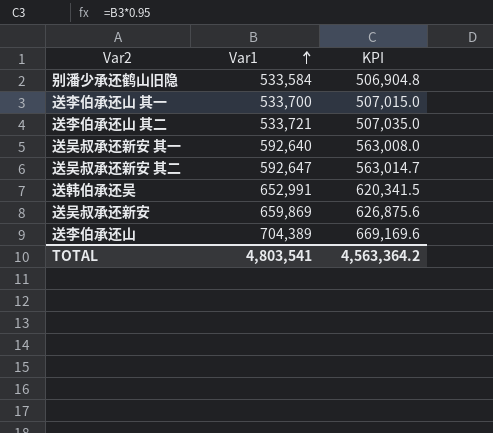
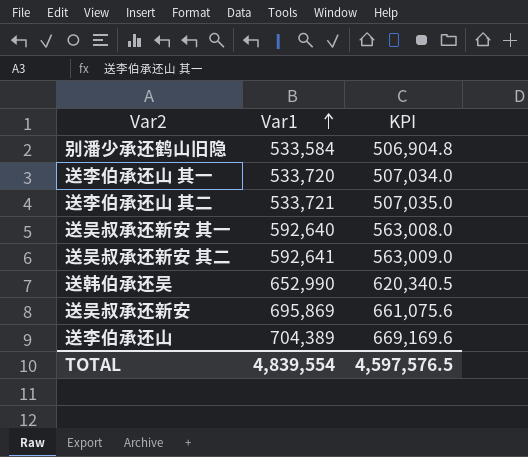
送李伯承还山 其一 | Var1: 533,700 -> 533,720
送李伯承还山 其一 | KPI: 507,015.0 -> 507,034.0
送吴叔承还新安 其二 | Var1: 592,647 -> 592,641
送吴叔承还新安 其二 | KPI: 563,014.7 -> 563,009.0
送韩伯承还吴 | Var1: 652,991 -> 652,990
送韩伯承还吴 | KPI: 620,341.5 -> 620,340.5
送吴叔承还新安 | Var1: 659,869 -> 695,869
送吴叔承还新安 | KPI: 626,875.6 -> 661,075.6
TOTAL | Var1: 4,803,541 -> 4,839,554
TOTAL | KPI: 4,563,364.2 -> 4,597,576.5

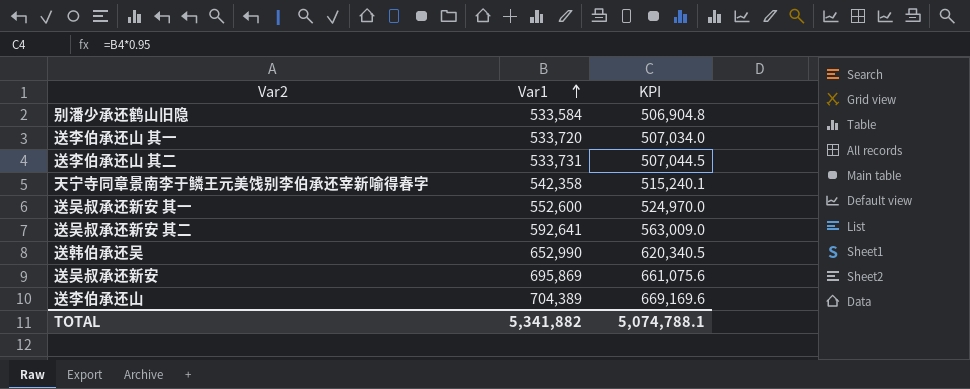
送李伯承还山 其二 | Var1: 533,721 -> 533,731
送李伯承还山 其二 | KPI: 507,035.0 -> 507,044.5
row 天宁寺同章景南李于鳞王元美饯别李伯承还宰新喻得春字: none -> 542,358 | 515,240.1
送吴叔承还新安 其一 | Var1: 592,640 -> 552,600
送吴叔承还新安 其一 | KPI: 563,008.0 -> 524,970.0
TOTAL | Var1: 4,839,554 -> 5,341,882
TOTAL | KPI: 4,597,576.5 -> 5,074,788.1

